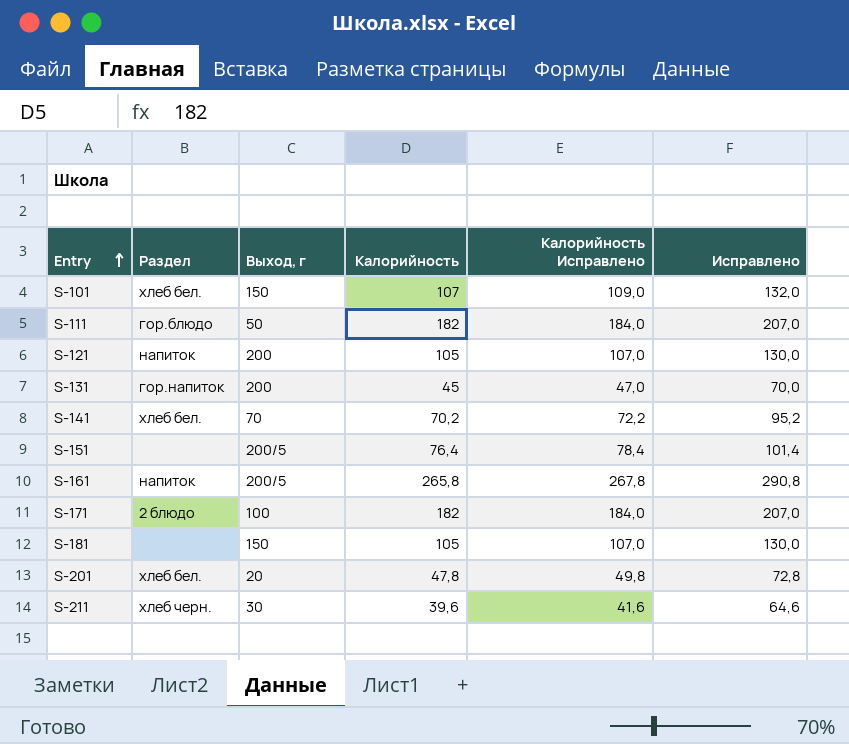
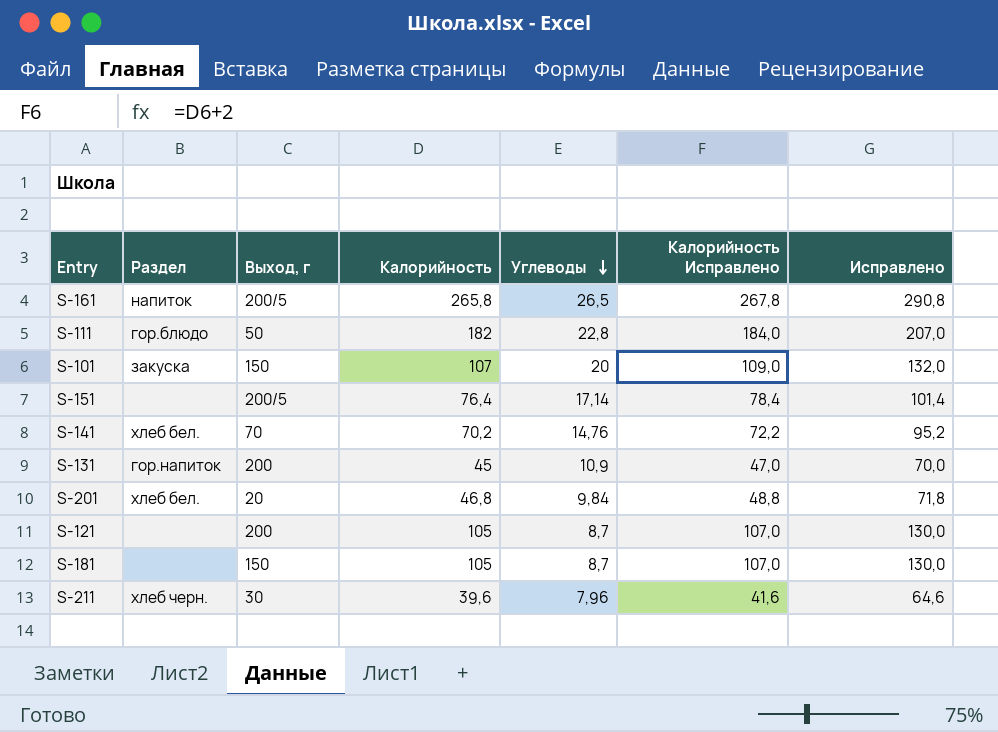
row order: Entry ascending -> Углеводы descending
column Углеводы | position: none -> 5
row S-171: 2 блюдо | 100 | 182 | 184,0 | 207,0 -> none
S-101 | Раздел: хлеб бел. -> закуска
S-201 | Калорийность: 47,8 -> 46,8
S-201 | Калорийность Исправлено: 49,8 -> 48,8
S-201 | Исправлено: 72,8 -> 71,8
S-121 | Раздел: напиток -> none

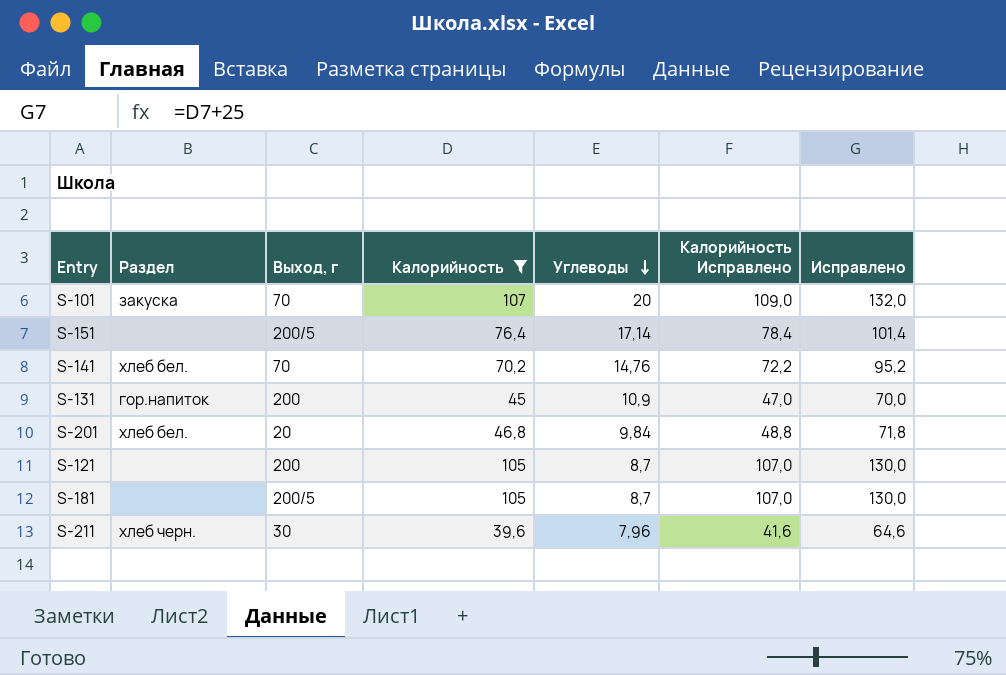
filter: none -> Калорийность <= 107
S-101 | Выход, г: 150 -> 70
S-181 | Выход, г: 150 -> 200/5

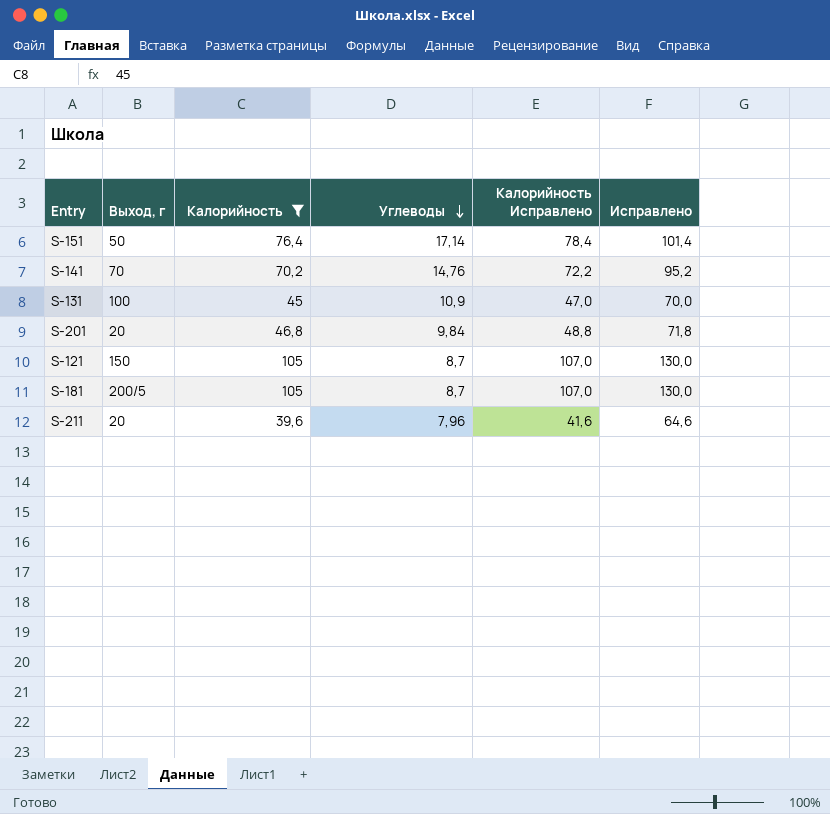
column Раздел | position: 2 -> none
row S-101: закуска | 70 | 107 | 20 | 109,0 | 132,0 -> none
S-151 | Выход, г: 200/5 -> 50
S-131 | Выход, г: 200 -> 100
S-121 | Выход, г: 200 -> 150
S-211 | Выход, г: 30 -> 20

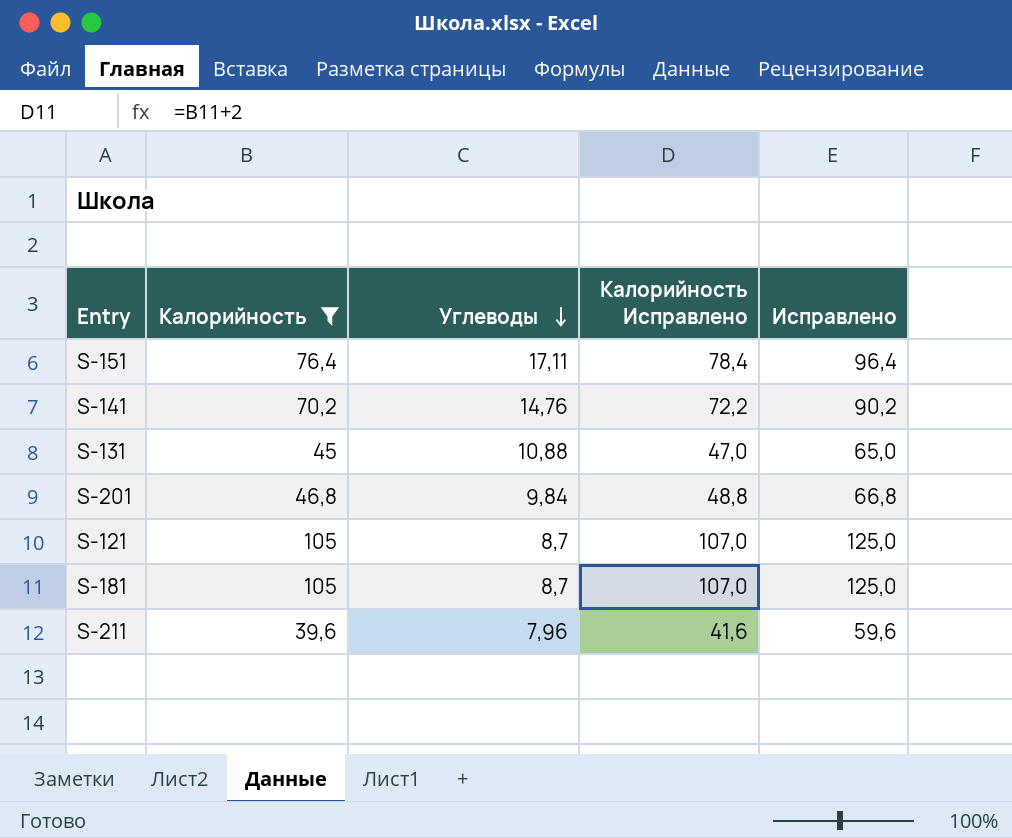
column Выход, г | position: 2 -> none
column Исправлено | formula: [Калорийность] + 25 -> [Калорийность] + 20
S-151 | Углеводы: 17,14 -> 17,11
S-131 | Углеводы: 10,9 -> 10,88

